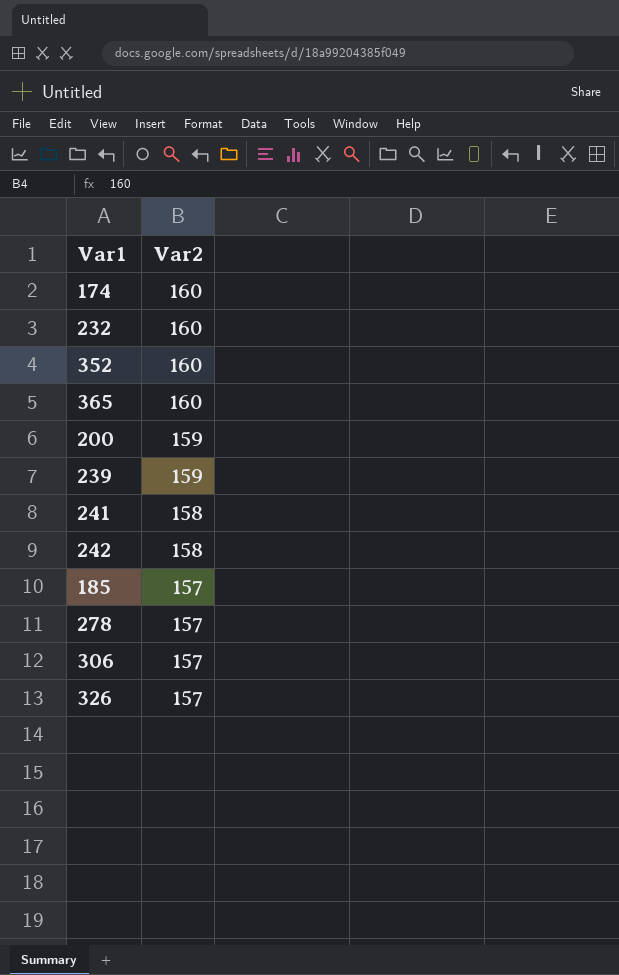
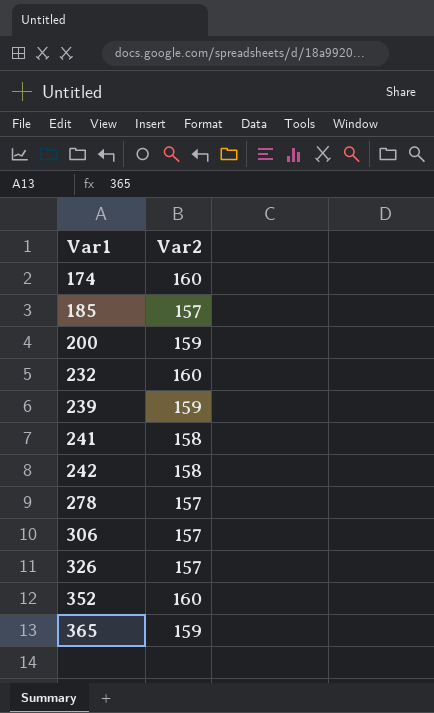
row order: Var2 descending -> Var1 ascending
365 | Var2: 160 -> 159

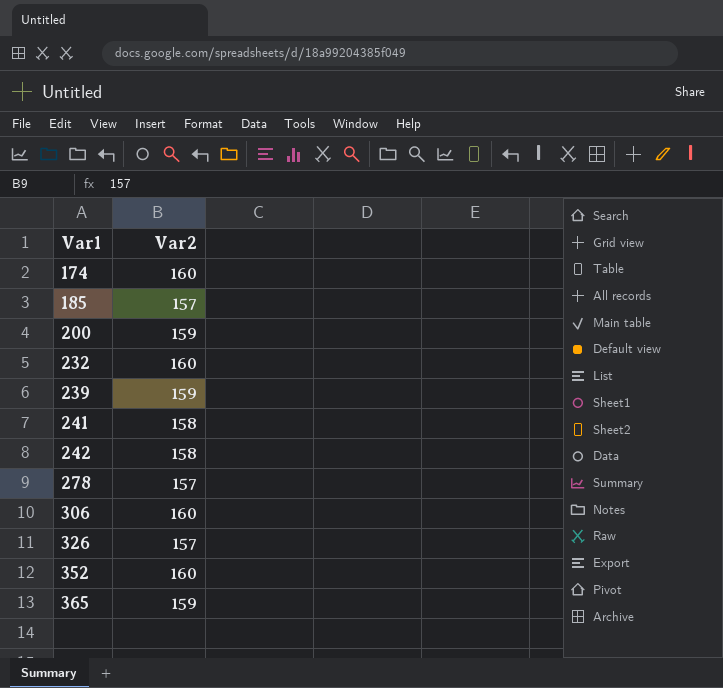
306 | Var2: 157 -> 160

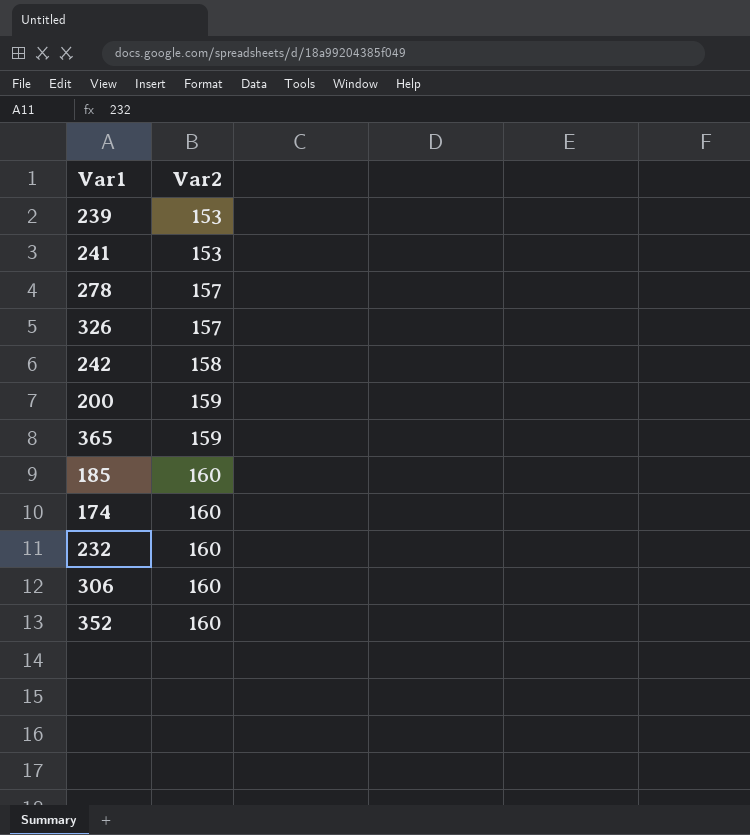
row order: Var1 ascending -> Var2 ascending
239 | Var2: 159 -> 153
241 | Var2: 158 -> 153
185 | Var2: 157 -> 160

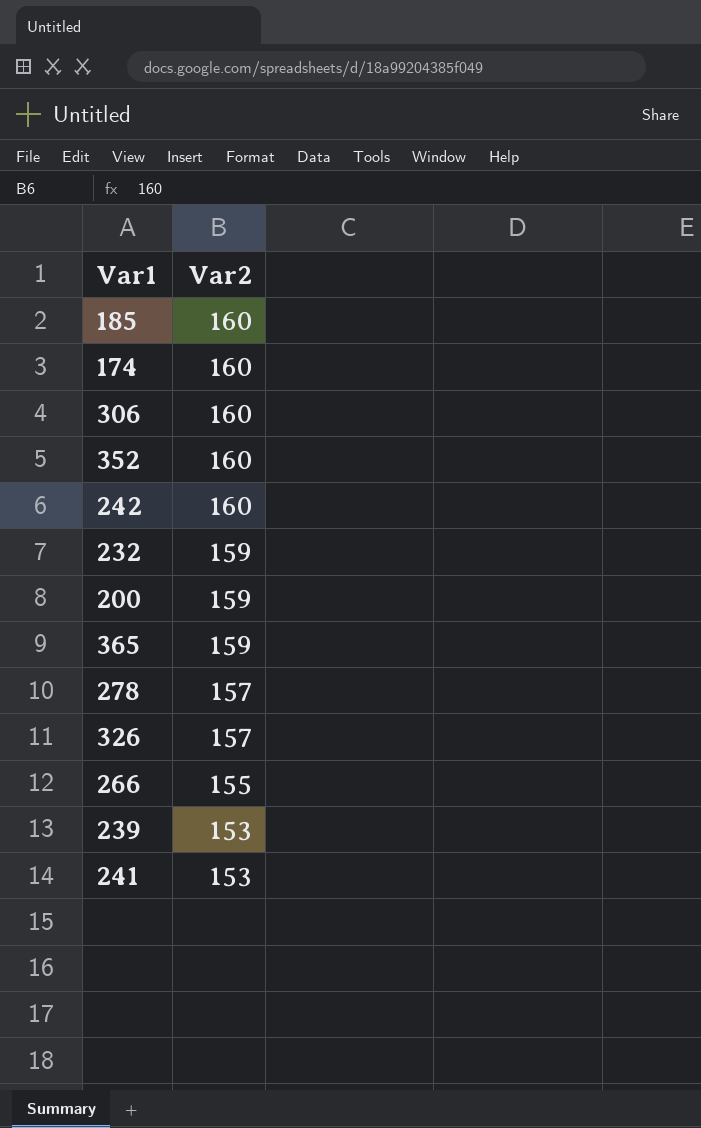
row order: Var2 ascending -> Var2 descending
242 | Var2: 158 -> 160
232 | Var2: 160 -> 159
row 266: none -> 155

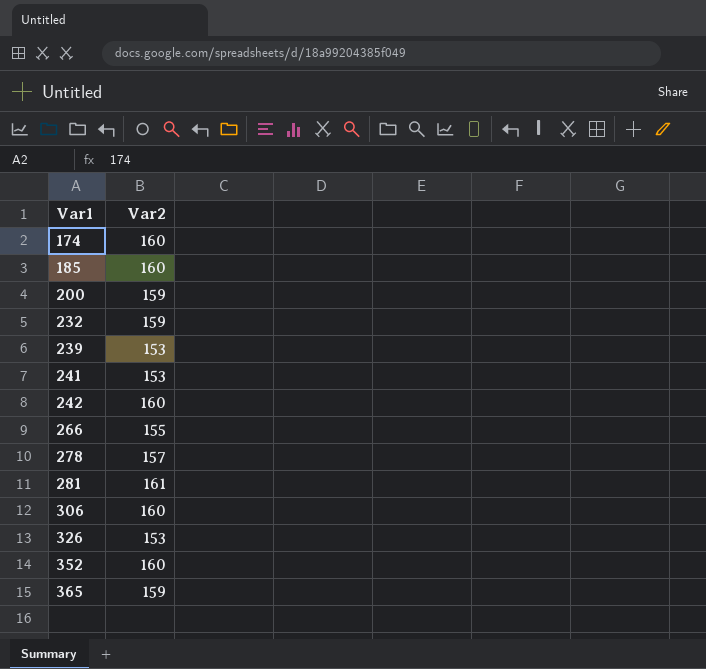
row order: Var2 descending -> Var1 ascending
row 281: none -> 161
326 | Var2: 157 -> 153

